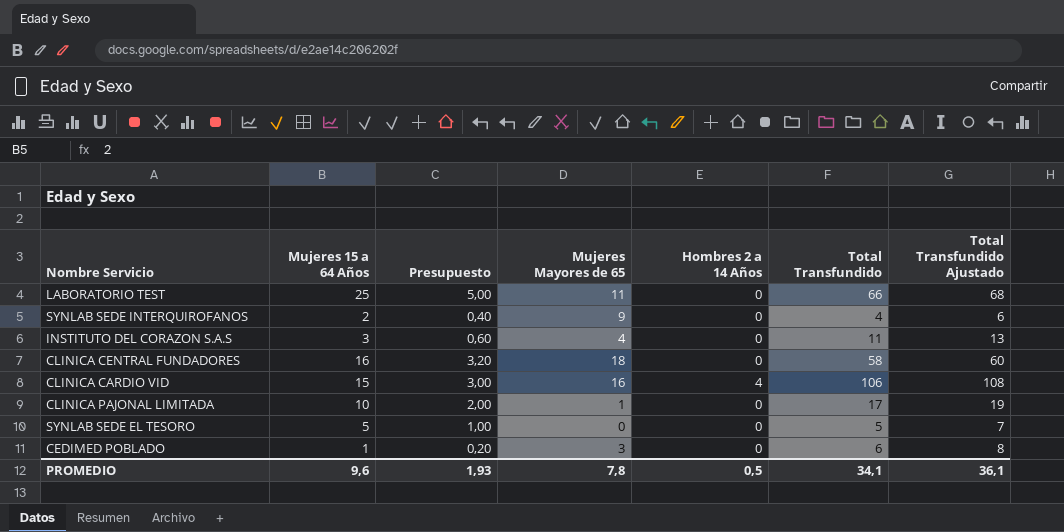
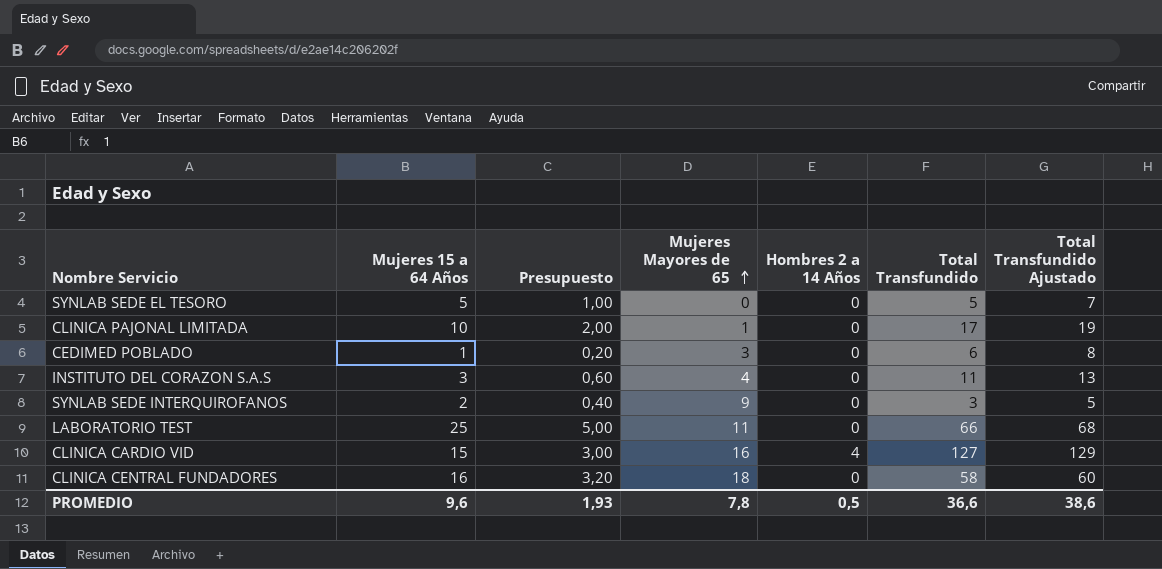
row order: none -> Mujeres Mayores de 65 ascending
SYNLAB SEDE INTERQUIROFANOS | Total Transfundido: 4 -> 3
SYNLAB SEDE INTERQUIROFANOS | Total Transfundido Ajustado: 6 -> 5
CLINICA CARDIO VID | Total Transfundido: 106 -> 127
CLINICA CARDIO VID | Total Transfundido Ajustado: 108 -> 129
PROMEDIO | Total Transfundido: 34,1 -> 36,6
PROMEDIO | Total Transfundido Ajustado: 36,1 -> 38,6

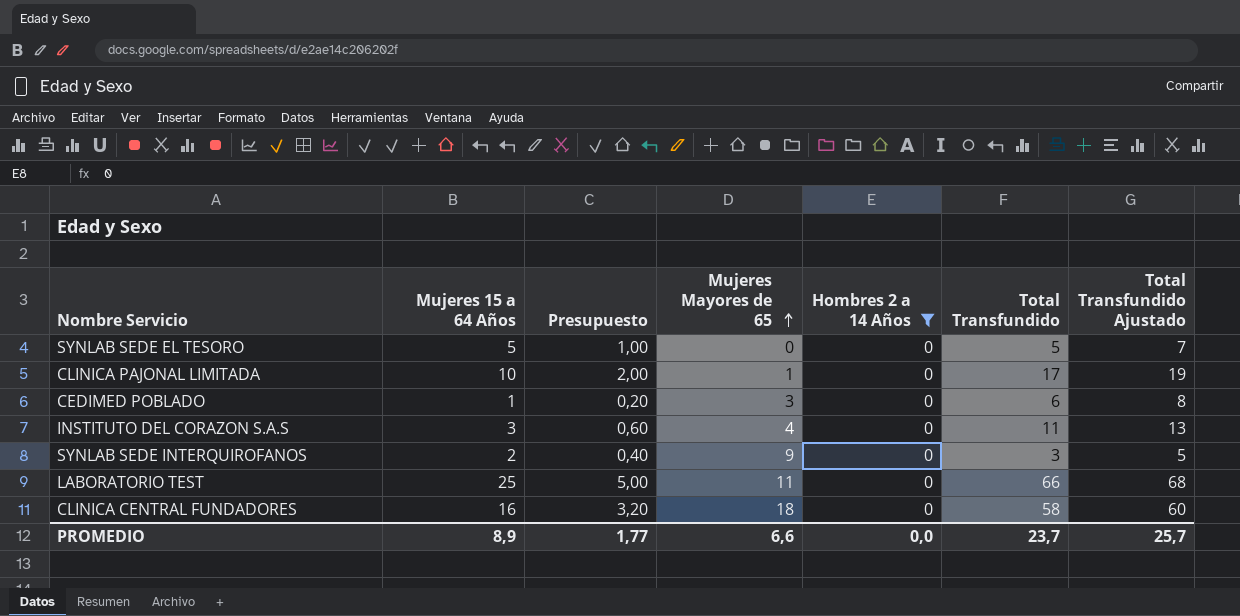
filter: none -> Hombres 2 a 14 Años = 0
PROMEDIO | Mujeres 15 a 64 Años: 9,6 -> 8,9
PROMEDIO | Presupuesto: 1,93 -> 1,77
PROMEDIO | Mujeres Mayores de 65: 7,8 -> 6,6
PROMEDIO | Hombres 2 a 14 Años: 0,5 -> 0,0
PROMEDIO | Total Transfundido: 36,6 -> 23,7
PROMEDIO | Total Transfundido Ajustado: 38,6 -> 25,7

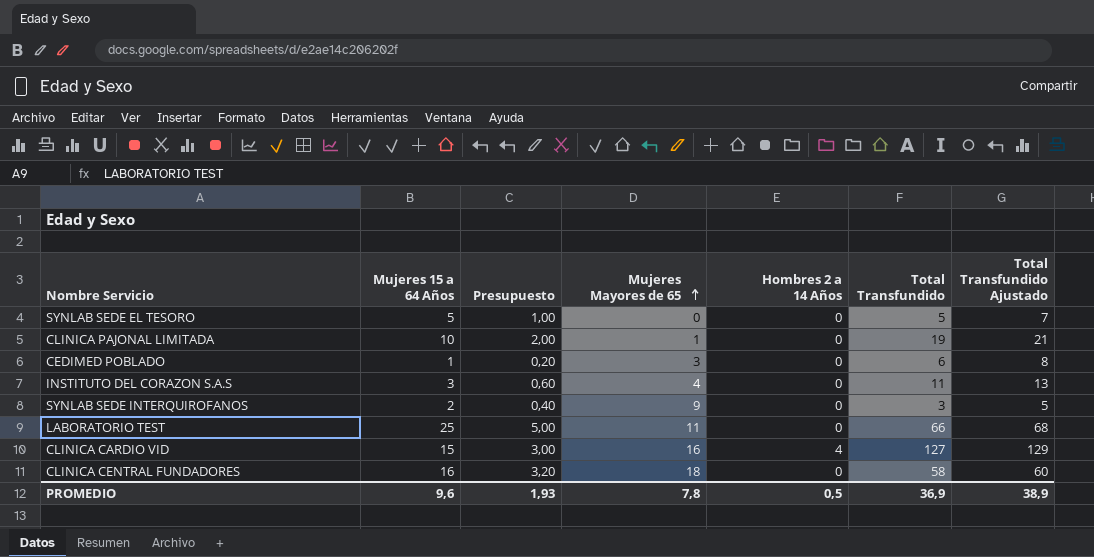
filter: Hombres 2 a 14 Años = 0 -> none
CLINICA PAJONAL LIMITADA | Total Transfundido: 17 -> 19
CLINICA PAJONAL LIMITADA | Total Transfundido Ajustado: 19 -> 21
PROMEDIO | Mujeres 15 a 64 Años: 8,9 -> 9,6
PROMEDIO | Presupuesto: 1,77 -> 1,93
PROMEDIO | Mujeres Mayores de 65: 6,6 -> 7,8
PROMEDIO | Hombres 2 a 14 Años: 0,0 -> 0,5
PROMEDIO | Total Transfundido: 23,7 -> 36,9
PROMEDIO | Total Transfundido Ajustado: 25,7 -> 38,9

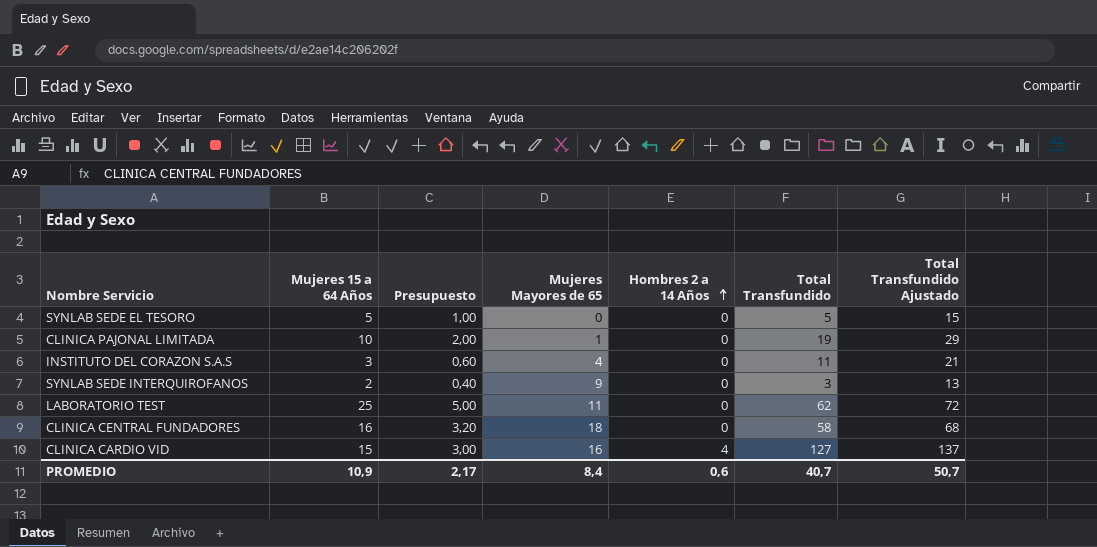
row order: Mujeres Mayores de 65 ascending -> Hombres 2 a 14 Años ascending
column Total Transfundido Ajustado | formula: [Total Transfundido] + 2 -> [Total Transfundido] + 10
row CEDIMED POBLADO: 1 | 0,20 | 3 | 0 | 6 | 8 -> none
LABORATORIO TEST | Total Transfundido: 66 -> 62
PROMEDIO | Mujeres 15 a 64 Años: 9,6 -> 10,9
PROMEDIO | Presupuesto: 1,93 -> 2,17
PROMEDIO | Mujeres Mayores de 65: 7,8 -> 8,4
PROMEDIO | Hombres 2 a 14 Años: 0,5 -> 0,6
PROMEDIO | Total Transfundido: 36,9 -> 40,7
PROMEDIO | Total Transfundido Ajustado: 38,9 -> 50,7

